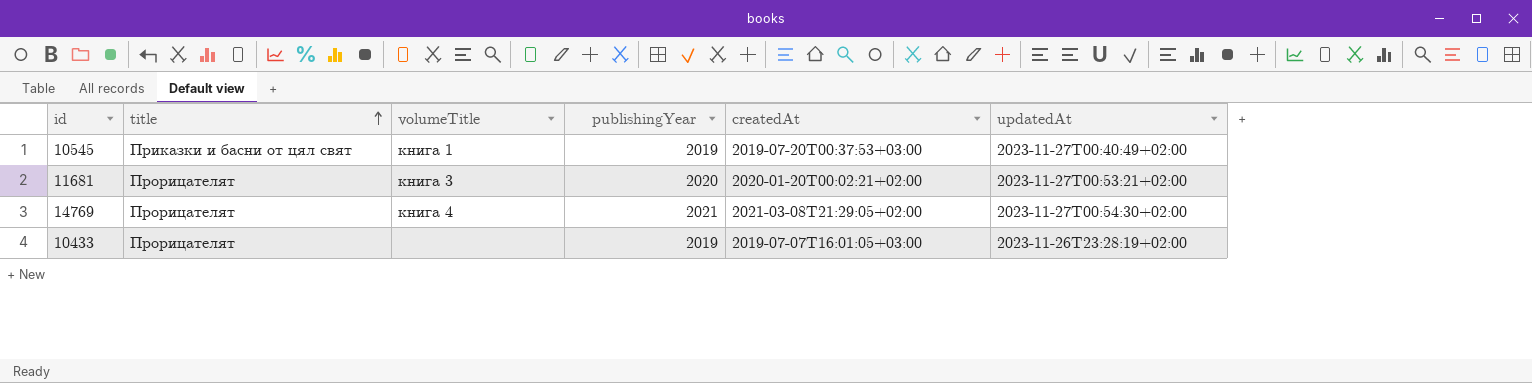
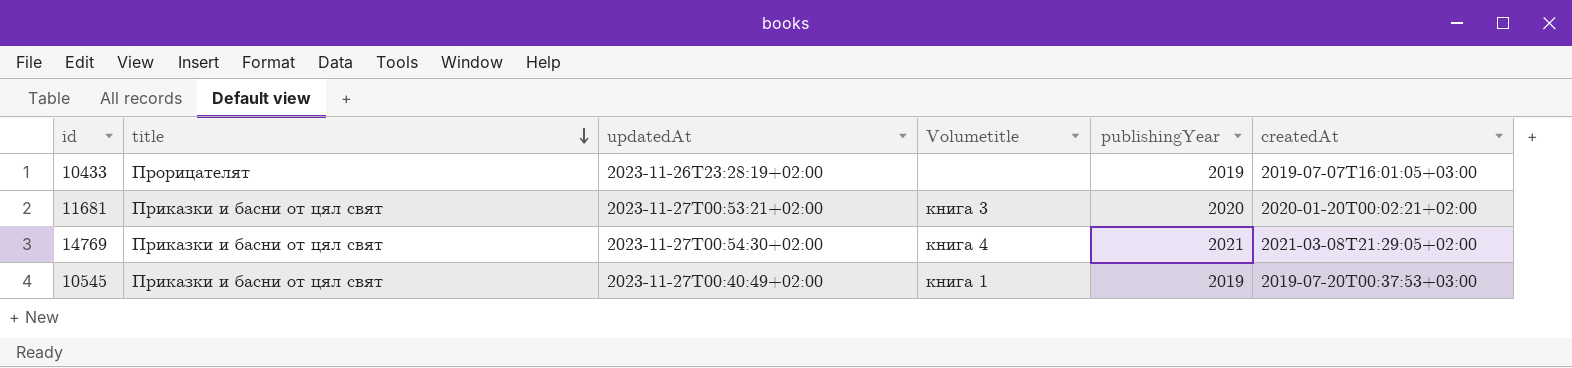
row order: title ascending -> title descending
column updatedAt | position: 6 -> 3
column name: volumeTitle -> Volumetitle
11681 | title: Прорицателят -> Приказки и басни от цял свят
14769 | title: Прорицателят -> Приказки и басни от цял свят

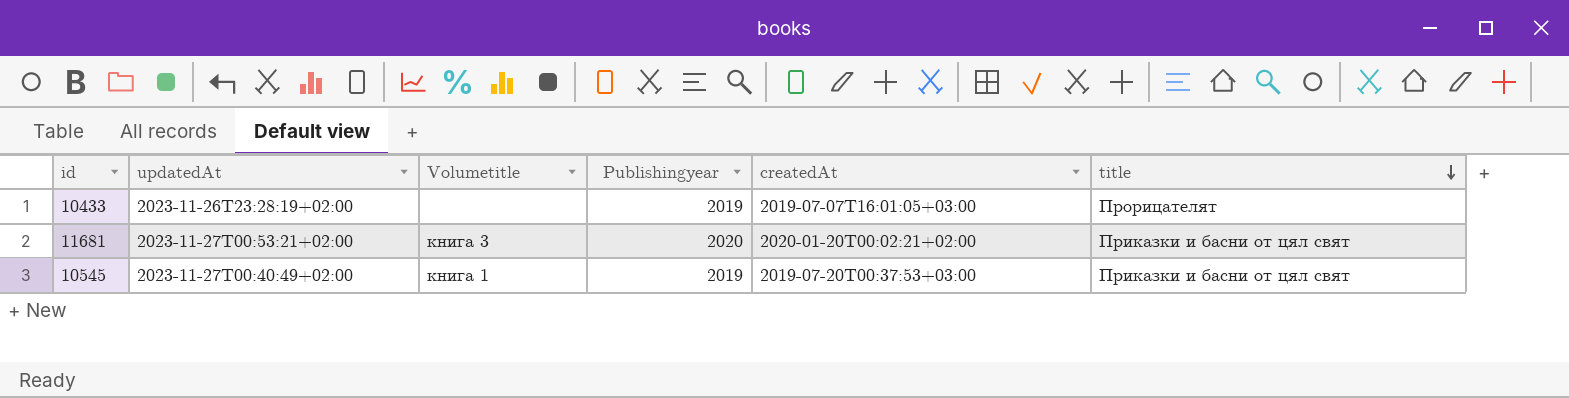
column name: publishingYear -> Publishingyear
column title | position: 2 -> 6
row 14769: Приказки и басни от цял свят | 2023-11-27T00:54:30+02:00 | книга 4 | 2021 | 2021-03-08T21:29:05+02:00 -> none

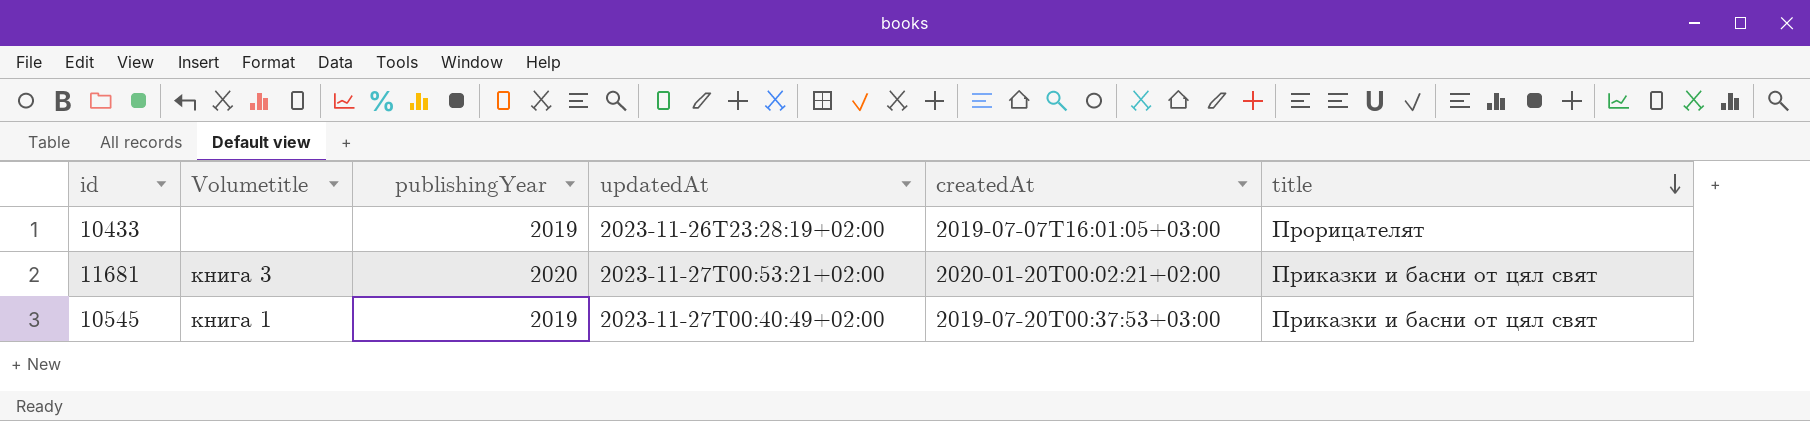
column name: Publishingyear -> publishingYear
column updatedAt | position: 2 -> 4

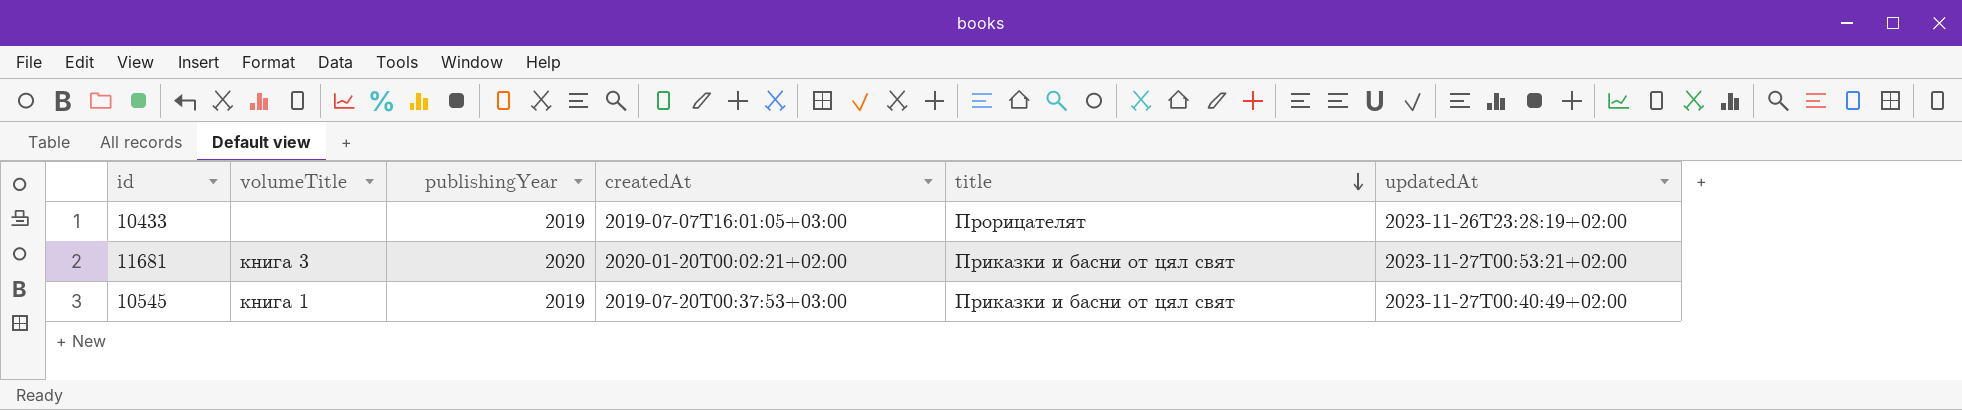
column name: Volumetitle -> volumeTitle
column updatedAt | position: 4 -> 6

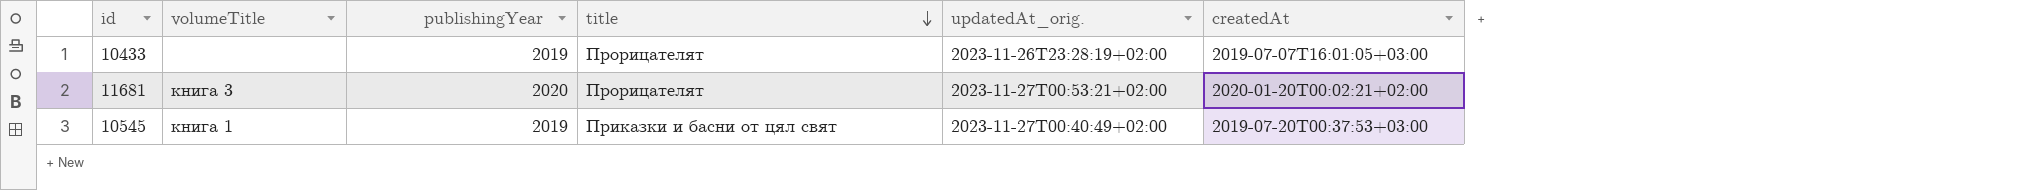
column name: updatedAt -> updatedAt_orig.
column createdAt | position: 4 -> 6
11681 | title: Приказки и басни от цял свят -> Прорицателят

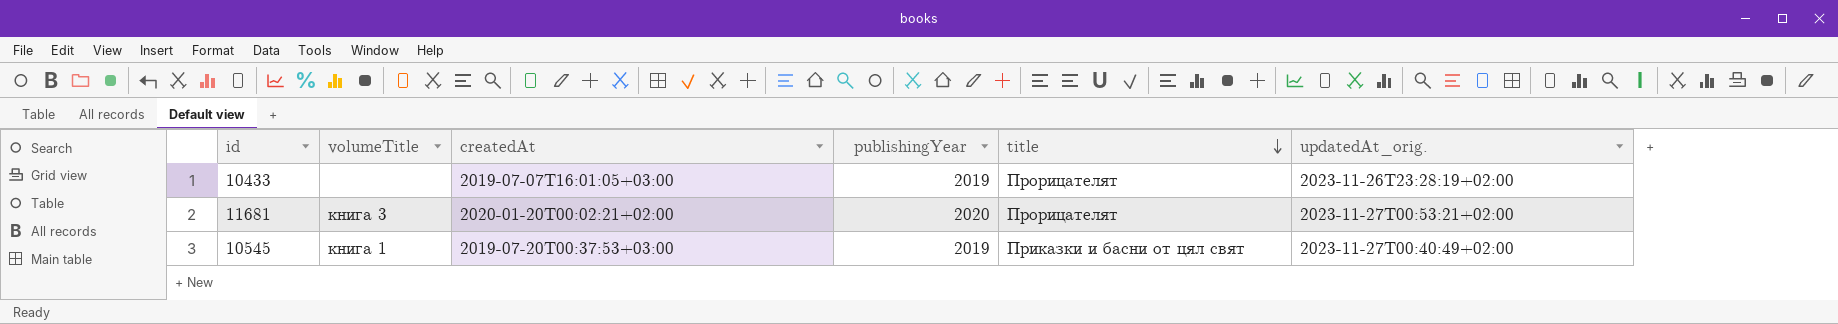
column createdAt | position: 6 -> 3

